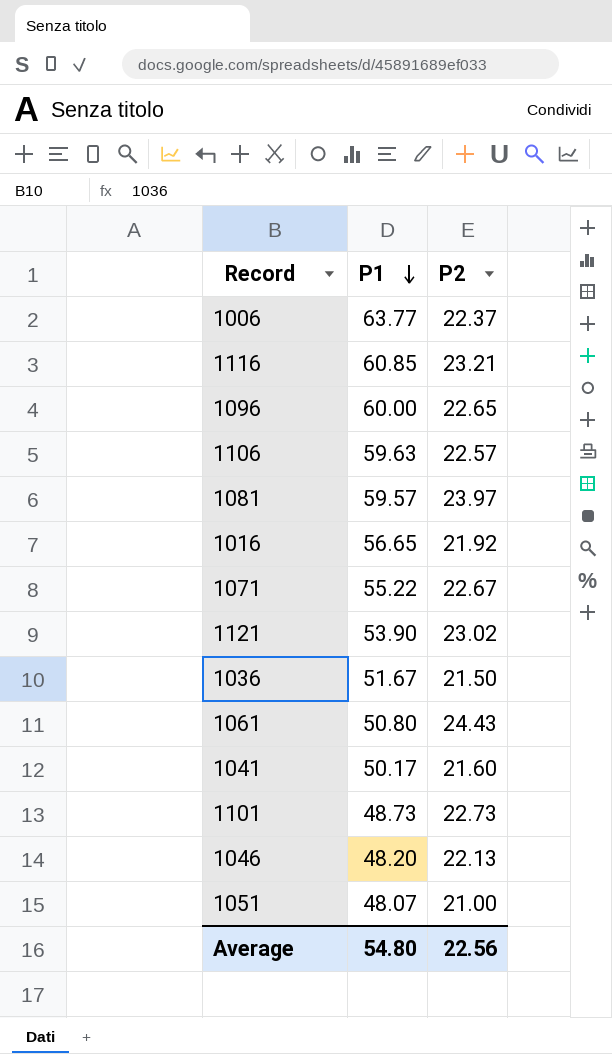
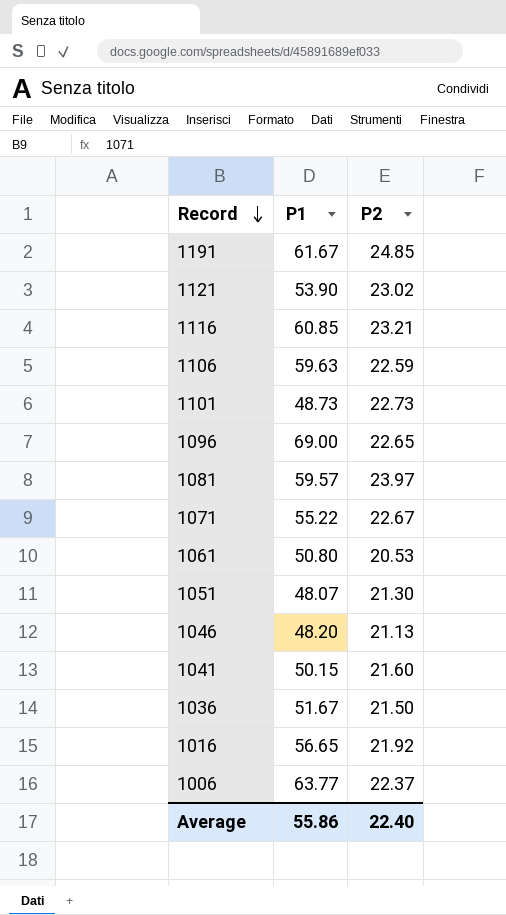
row order: P1 descending -> Record descending
row 1191: none -> 61.67 | 24.85
1106 | P2: 22.57 -> 22.59
1096 | P1: 60.00 -> 69.00
1061 | P2: 24.43 -> 20.53
1051 | P2: 21.00 -> 21.30
1046 | P2: 22.13 -> 21.13
1041 | P1: 50.17 -> 50.15
Average | P1: 54.80 -> 55.86
Average | P2: 22.56 -> 22.40

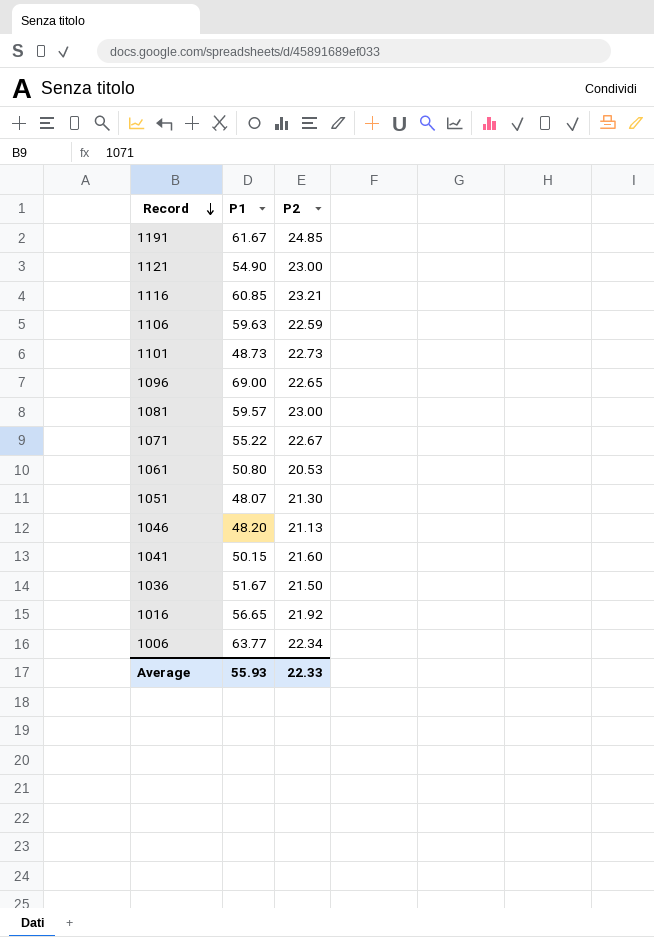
1121 | P1: 53.90 -> 54.90
1121 | P2: 23.02 -> 23.00
1081 | P2: 23.97 -> 23.00
1006 | P2: 22.37 -> 22.34
Average | P1: 55.86 -> 55.93
Average | P2: 22.40 -> 22.33

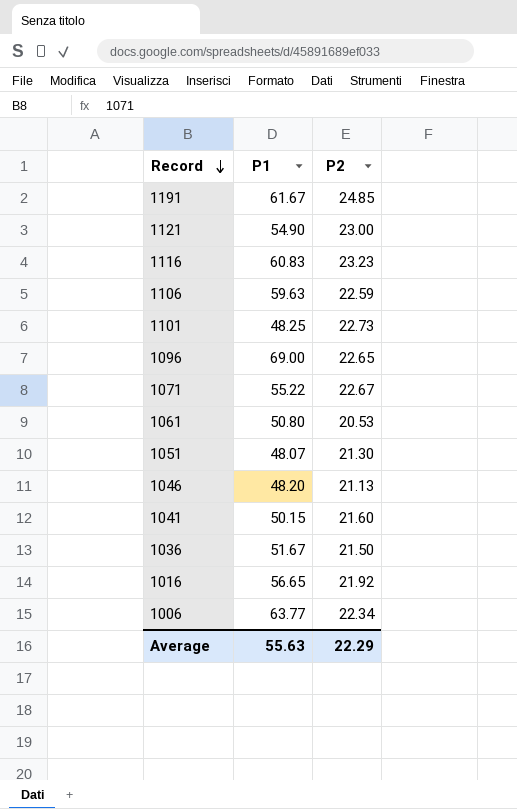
row 1081: 59.57 | 23.00 -> none
1116 | P1: 60.85 -> 60.83
1116 | P2: 23.21 -> 23.23
1101 | P1: 48.73 -> 48.25
Average | P1: 55.93 -> 55.63
Average | P2: 22.33 -> 22.29

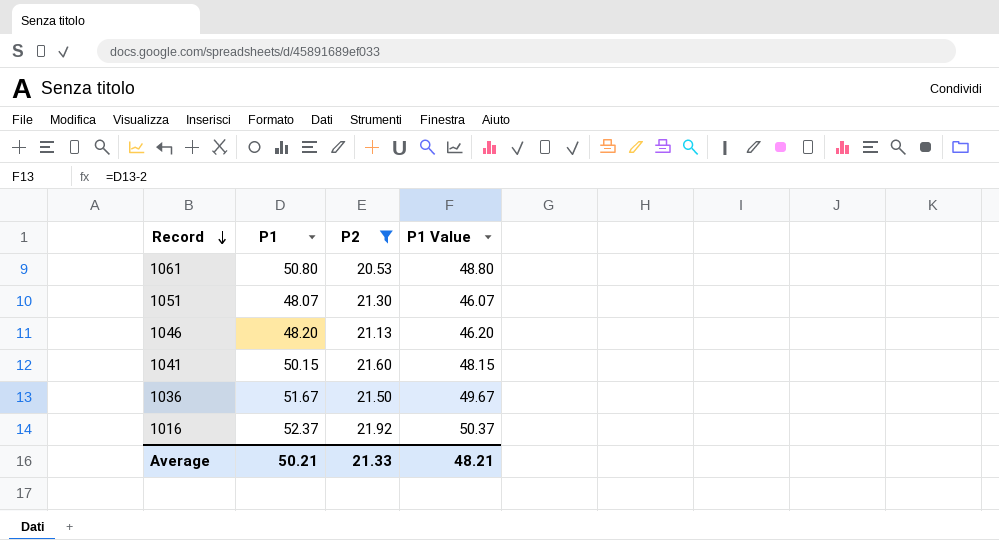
filter: none -> P2 <= 21.92
column P1 Value | formula: none -> [P1] - 2
1016 | P1: 56.65 -> 52.37
Average | P1: 55.63 -> 50.21
Average | P2: 22.29 -> 21.33

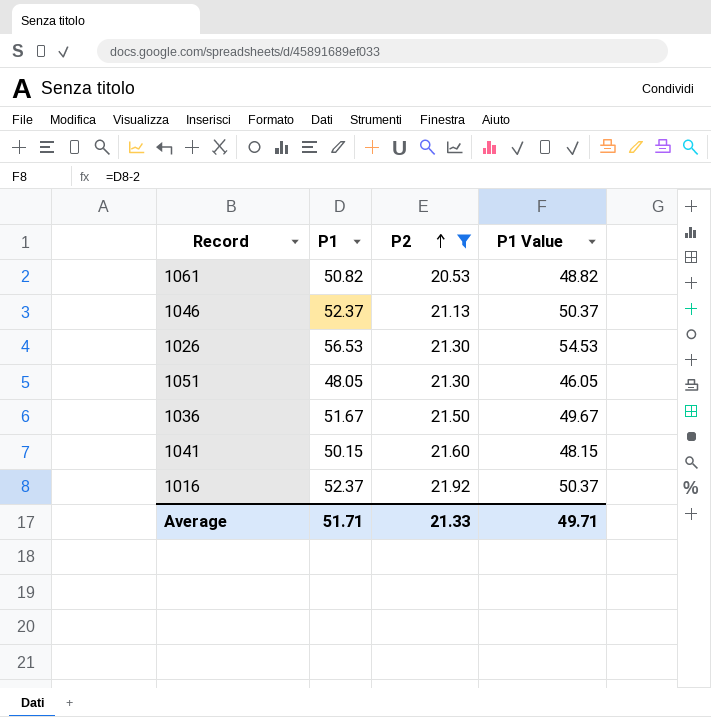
row order: Record descending -> P2 ascending
1061 | P1: 50.80 -> 50.82
1061 | P1 Value: 48.80 -> 48.82
1046 | P1: 48.20 -> 52.37
1046 | P1 Value: 46.20 -> 50.37
row 1026: none -> 56.53 | 21.30 | 54.53
1051 | P1: 48.07 -> 48.05
1051 | P1 Value: 46.07 -> 46.05
Average | P1: 50.21 -> 51.71
Average | P1 Value: 48.21 -> 49.71

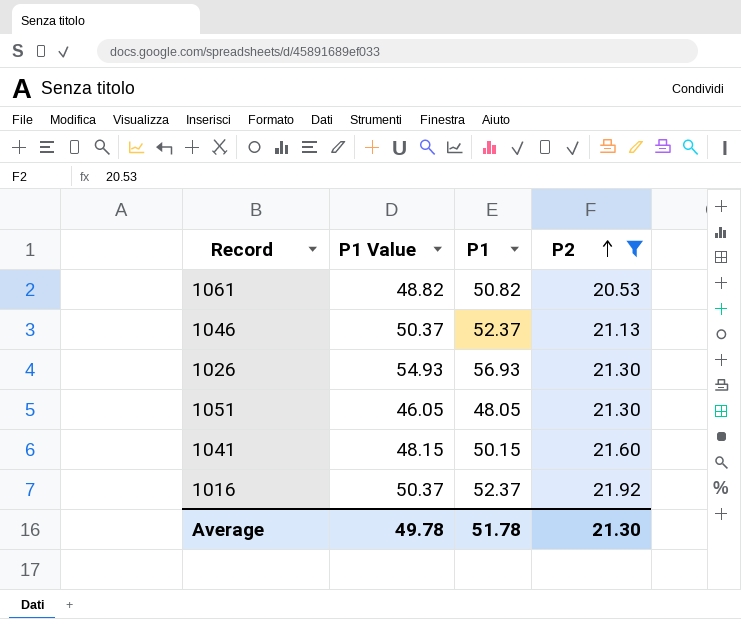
column P1 Value | position: 4 -> 2
row 1036: 51.67 | 21.50 | 49.67 -> none
1026 | P1 Value: 54.53 -> 54.93
1026 | P1: 56.53 -> 56.93
Average | P1 Value: 49.71 -> 49.78
Average | P1: 51.71 -> 51.78
Average | P2: 21.33 -> 21.30

